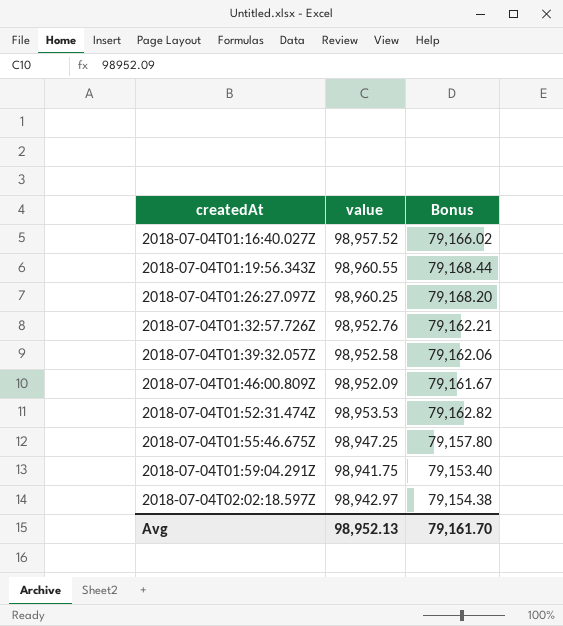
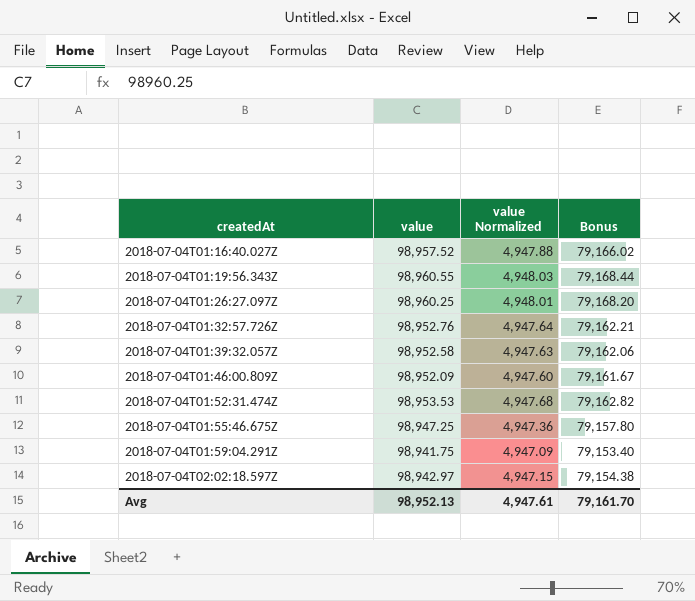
column value Normalized | formula: none -> [value] * 0.05

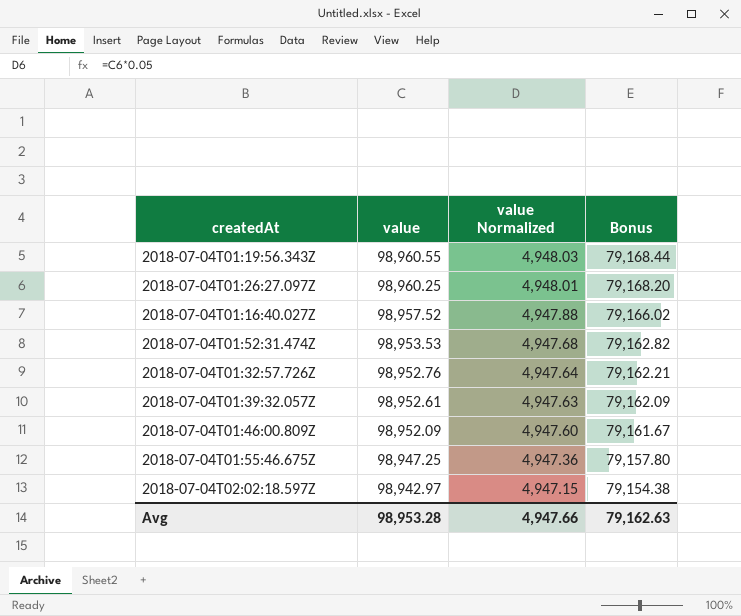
row order: createdAt ascending -> value descending
row 2018-07-04T01:59:04.291Z: 98,941.75 | 4,947.09 | 79,153.40 -> none
2018-07-04T01:39:32.057Z | value: 98,952.58 -> 98,952.61
2018-07-04T01:39:32.057Z | Bonus: 79,162.06 -> 79,162.09
Avg | value: 98,952.13 -> 98,953.28
Avg | value Normalized: 4,947.61 -> 4,947.66
Avg | Bonus: 79,161.70 -> 79,162.63

